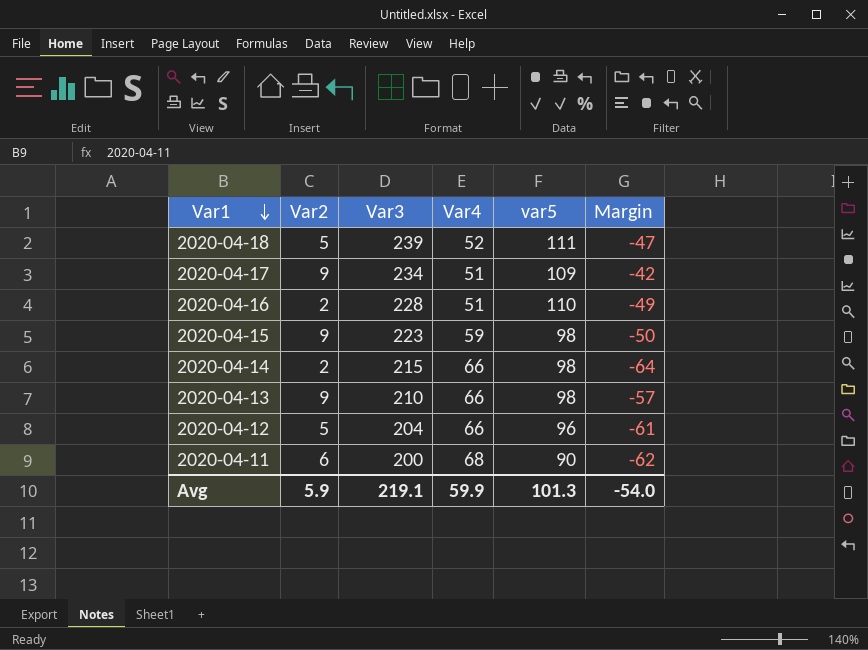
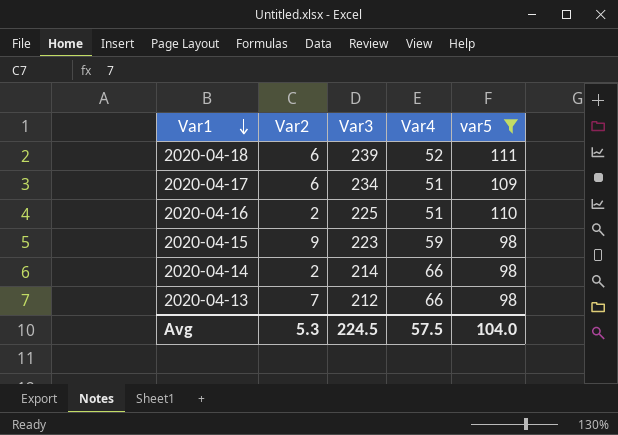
filter: none -> var5 >= 98
column Margin | formula: [Var2] - [Var4] -> none
2020-04-18 | Var2: 5 -> 6
2020-04-17 | Var2: 9 -> 6
2020-04-16 | Var3: 228 -> 225
2020-04-14 | Var3: 215 -> 214
2020-04-13 | Var2: 9 -> 7
2020-04-13 | Var3: 210 -> 212
Avg | Var2: 5.9 -> 5.3
Avg | Var3: 219.1 -> 224.5
Avg | Var4: 59.9 -> 57.5
Avg | var5: 101.3 -> 104.0

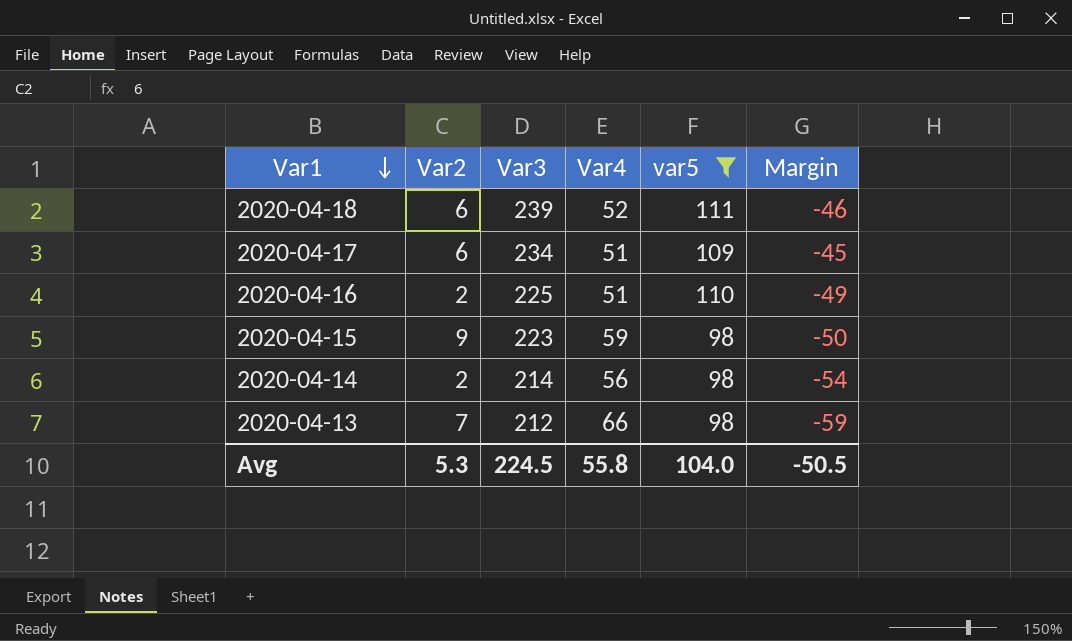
column Margin | formula: none -> [Var2] - [Var4]
2020-04-14 | Var4: 66 -> 56
Avg | Var4: 57.5 -> 55.8

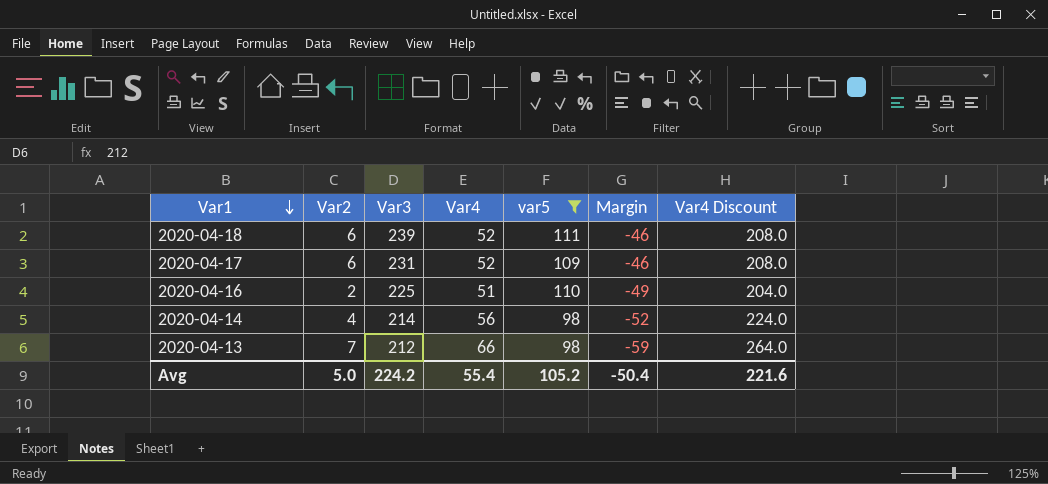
column Var4 Discount | formula: none -> [Var4] * 4
row 2020-04-15: 9 | 223 | 59 | 98 | -50 -> none
2020-04-17 | Var3: 234 -> 231
2020-04-17 | Var4: 51 -> 52
2020-04-17 | Margin: -45 -> -46
2020-04-14 | Var2: 2 -> 4
2020-04-14 | Margin: -54 -> -52
Avg | Var2: 5.3 -> 5.0
Avg | Var3: 224.5 -> 224.2
Avg | Var4: 55.8 -> 55.4
Avg | var5: 104.0 -> 105.2
Avg | Margin: -50.5 -> -50.4

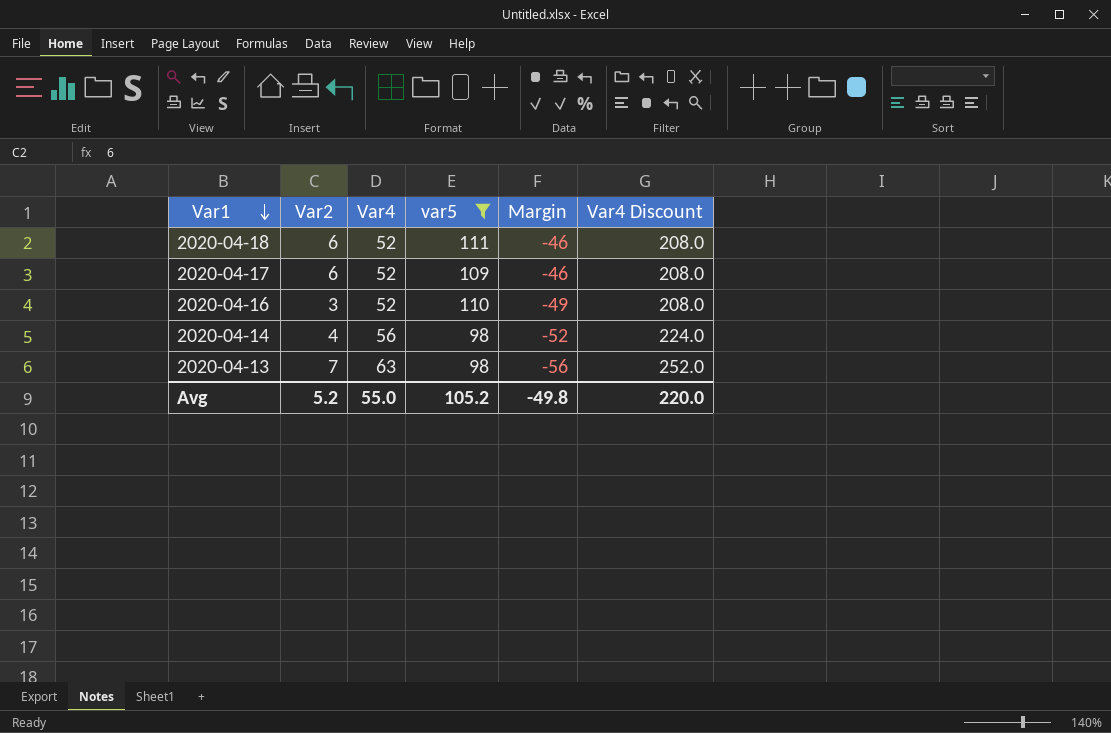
column Var3 | position: 3 -> none
2020-04-16 | Var2: 2 -> 3
2020-04-16 | Var4: 51 -> 52
2020-04-16 | Var4 Discount: 204.0 -> 208.0
2020-04-13 | Var4: 66 -> 63
2020-04-13 | Margin: -59 -> -56
2020-04-13 | Var4 Discount: 264.0 -> 252.0
Avg | Var2: 5.0 -> 5.2
Avg | Var4: 55.4 -> 55.0
Avg | Margin: -50.4 -> -49.8
Avg | Var4 Discount: 221.6 -> 220.0

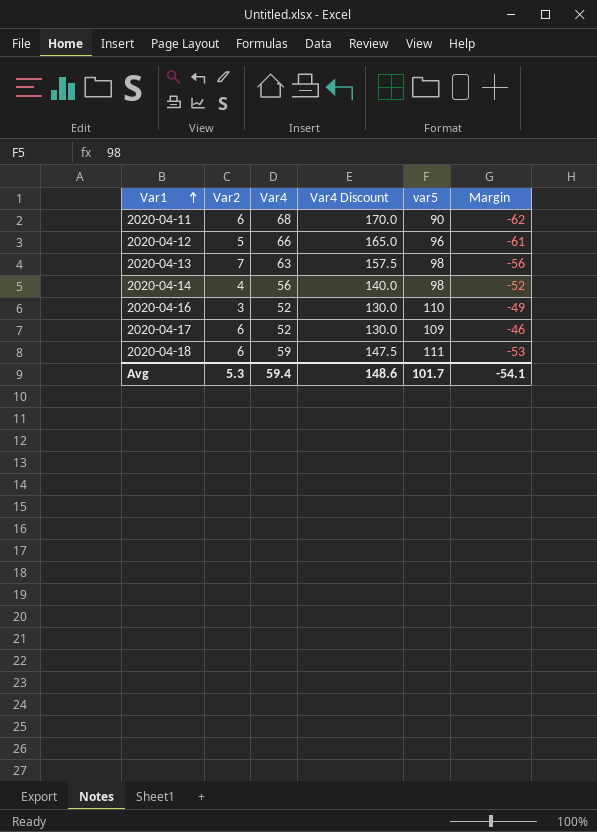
filter: var5 >= 98 -> none
row order: Var1 descending -> Var1 ascending
column Var4 Discount | formula: [Var4] * 4 -> [Var4] * 2.5
column Var4 Discount | position: 6 -> 4
2020-04-18 | Var4: 52 -> 59
2020-04-18 | Margin: -46 -> -53
Avg | Var2: 5.2 -> 5.3
Avg | Var4: 55.0 -> 59.4
Avg | Var4 Discount: 220.0 -> 148.6
Avg | var5: 105.2 -> 101.7
Avg | Margin: -49.8 -> -54.1

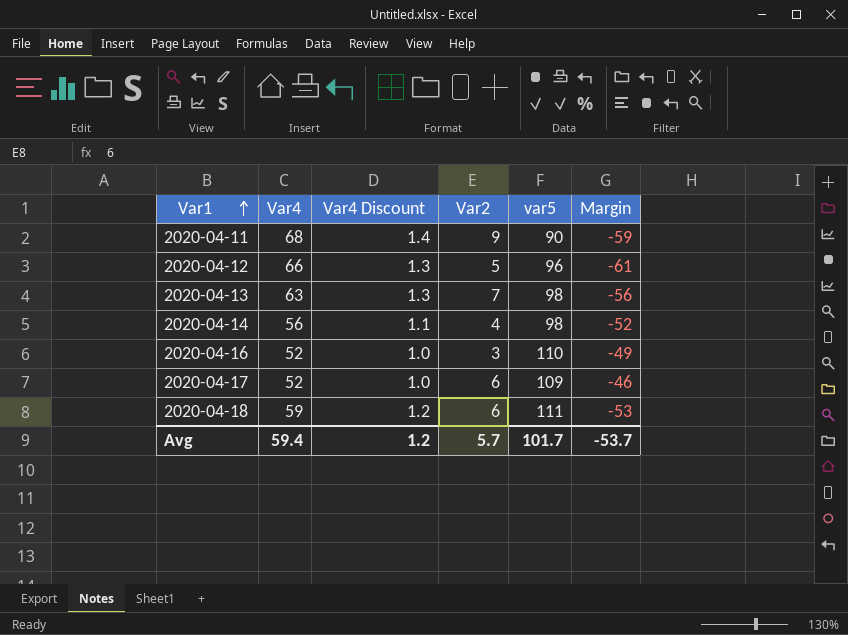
column Var4 Discount | formula: [Var4] * 2.5 -> [Var4] * 0.02
column Var2 | position: 2 -> 4
2020-04-11 | Var2: 6 -> 9
2020-04-11 | Margin: -62 -> -59
Avg | Var4 Discount: 148.6 -> 1.2
Avg | Var2: 5.3 -> 5.7
Avg | Margin: -54.1 -> -53.7

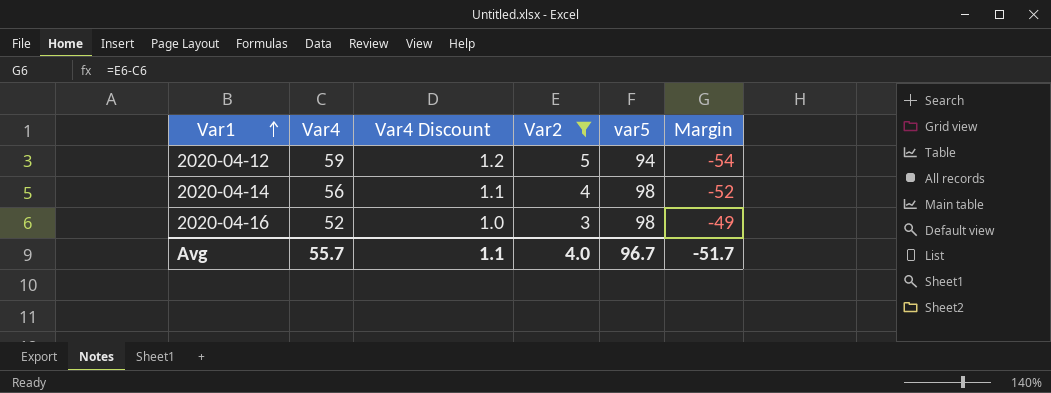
filter: none -> Var2 <= 5
2020-04-12 | Var4: 66 -> 59
2020-04-12 | Var4 Discount: 1.3 -> 1.2
2020-04-12 | var5: 96 -> 94
2020-04-12 | Margin: -61 -> -54
2020-04-16 | var5: 110 -> 98
Avg | Var4: 59.4 -> 55.7
Avg | Var4 Discount: 1.2 -> 1.1
Avg | Var2: 5.7 -> 4.0
Avg | var5: 101.7 -> 96.7
Avg | Margin: -53.7 -> -51.7

